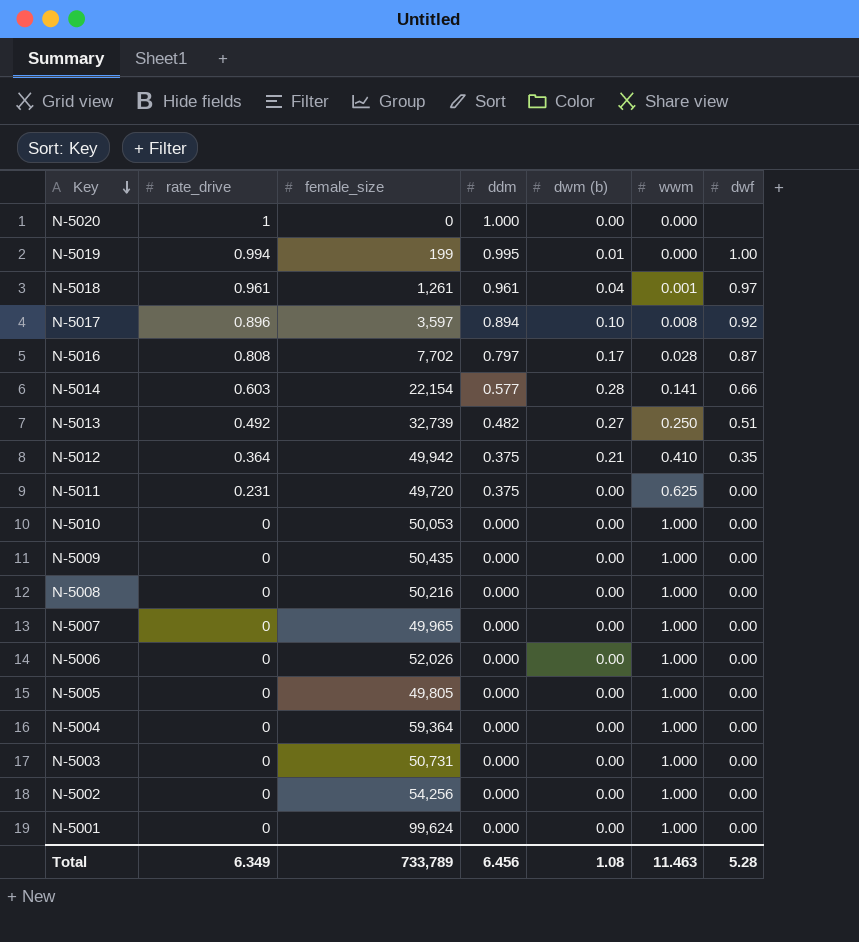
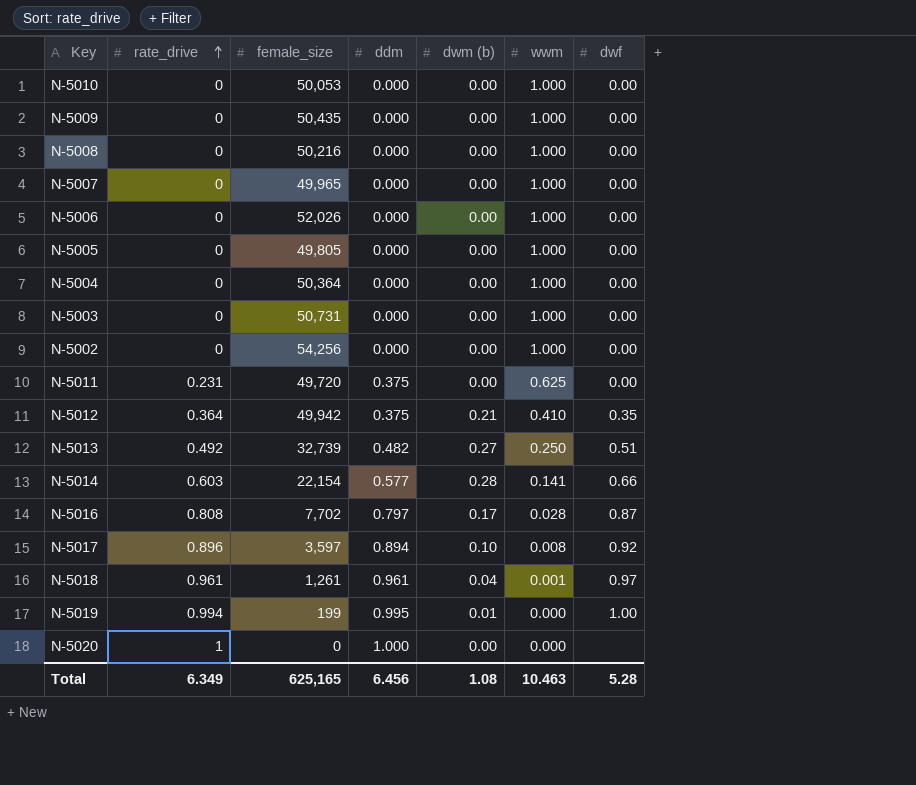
row order: Key descending -> rate_drive ascending
row N-5001: 0 | 99,624 | 0.000 | 0.00 | 1.000 | 0.00 -> none
N-5004 | female_size: 59,364 -> 50,364
Total | female_size: 733,789 -> 625,165
Total | wwm: 11.463 -> 10.463

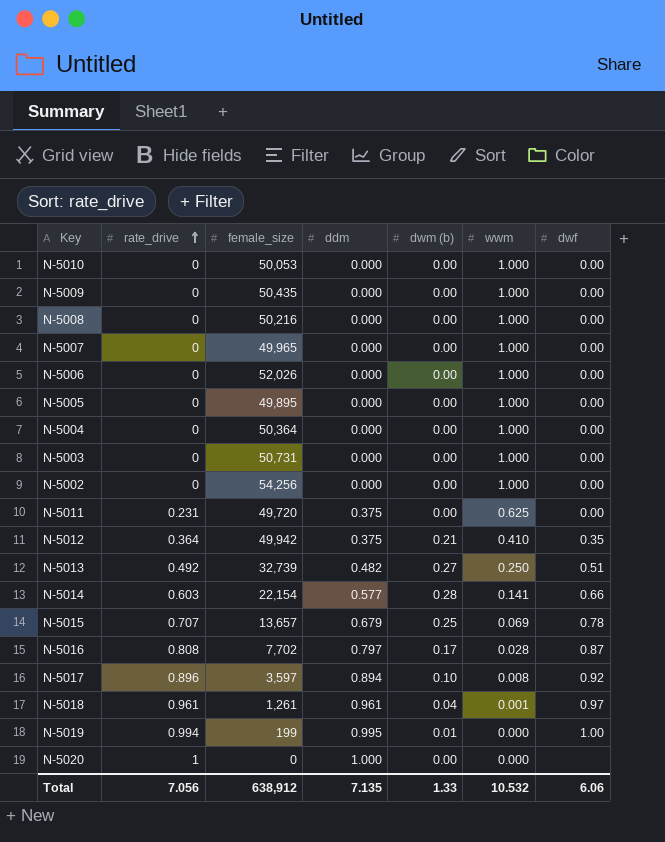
N-5005 | female_size: 49,805 -> 49,895
row N-5015: none -> 0.707 | 13,657 | 0.679 | 0.25 | 0.069 | 0.78
Total | rate_drive: 6.349 -> 7.056
Total | female_size: 625,165 -> 638,912
Total | ddm: 6.456 -> 7.135
Total | dwm (b): 1.08 -> 1.33
Total | wwm: 10.463 -> 10.532
Total | dwf: 5.28 -> 6.06

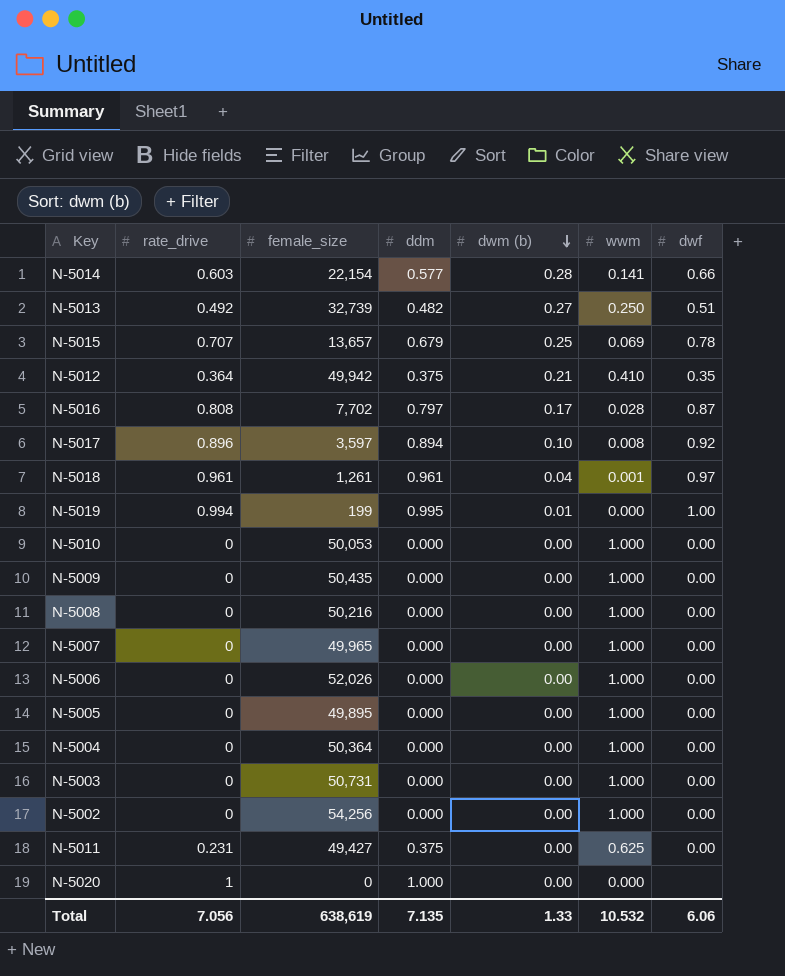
row order: rate_drive ascending -> dwm (b) descending
N-5011 | female_size: 49,720 -> 49,427
Total | female_size: 638,912 -> 638,619

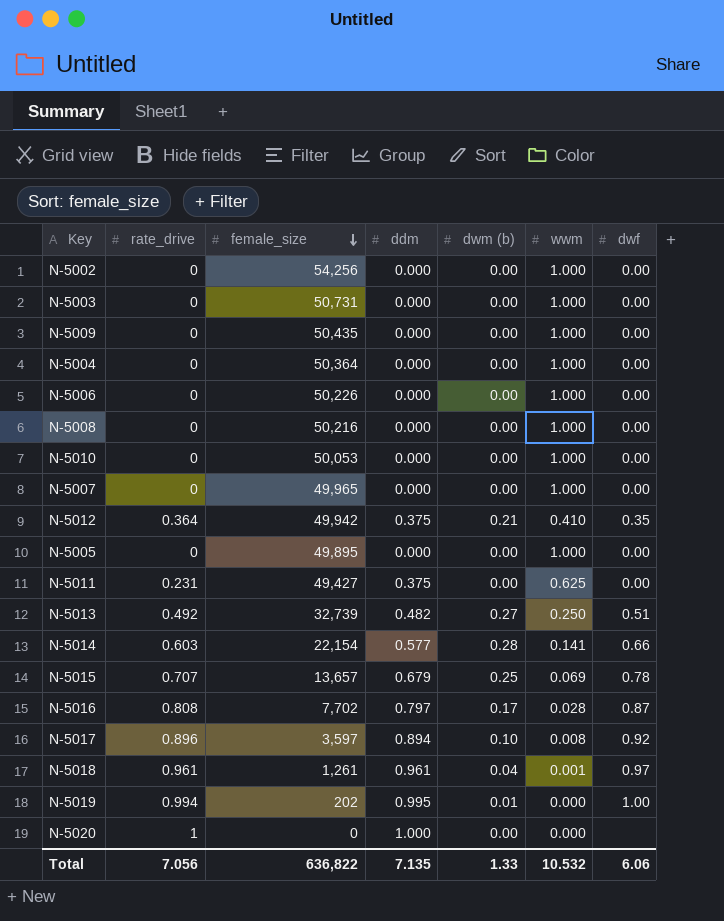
row order: dwm (b) descending -> female_size descending
N-5006 | female_size: 52,026 -> 50,226
N-5019 | female_size: 199 -> 202
Total | female_size: 638,619 -> 636,822

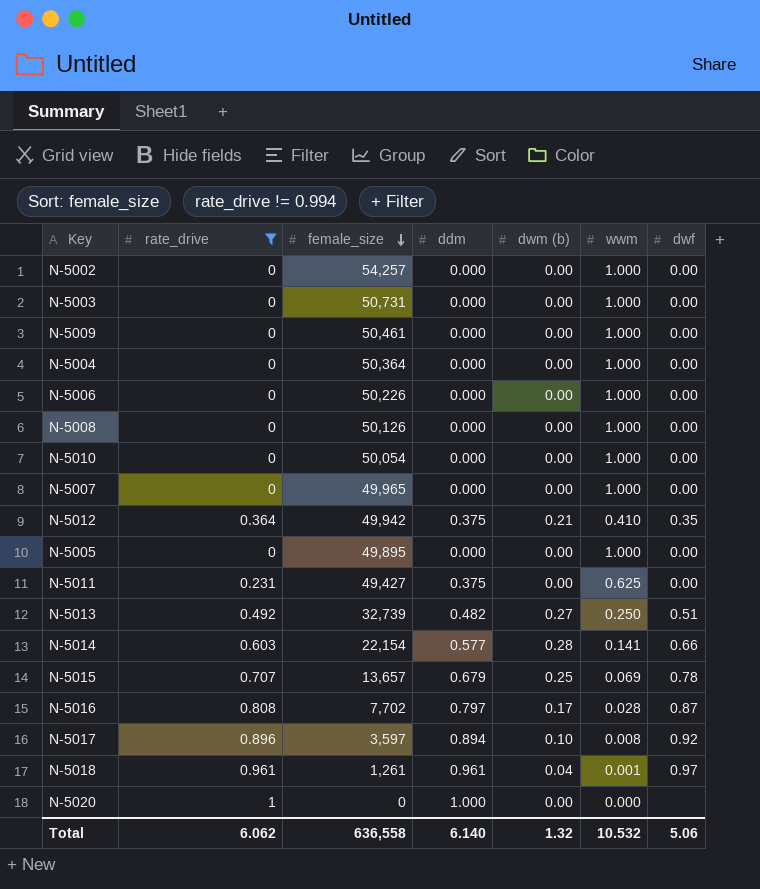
filter: none -> rate_drive != 0.994
N-5002 | female_size: 54,256 -> 54,257
N-5009 | female_size: 50,435 -> 50,461
N-5008 | female_size: 50,216 -> 50,126
N-5010 | female_size: 50,053 -> 50,054
Total | rate_drive: 7.056 -> 6.062
Total | female_size: 636,822 -> 636,558
Total | ddm: 7.135 -> 6.140
Total | dwm (b): 1.33 -> 1.32
Total | dwf: 6.06 -> 5.06

